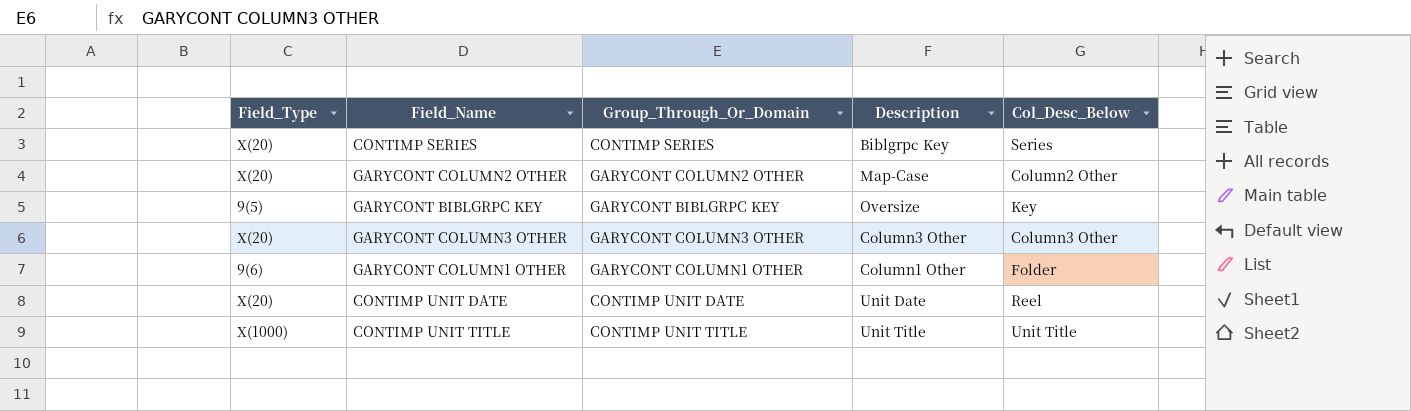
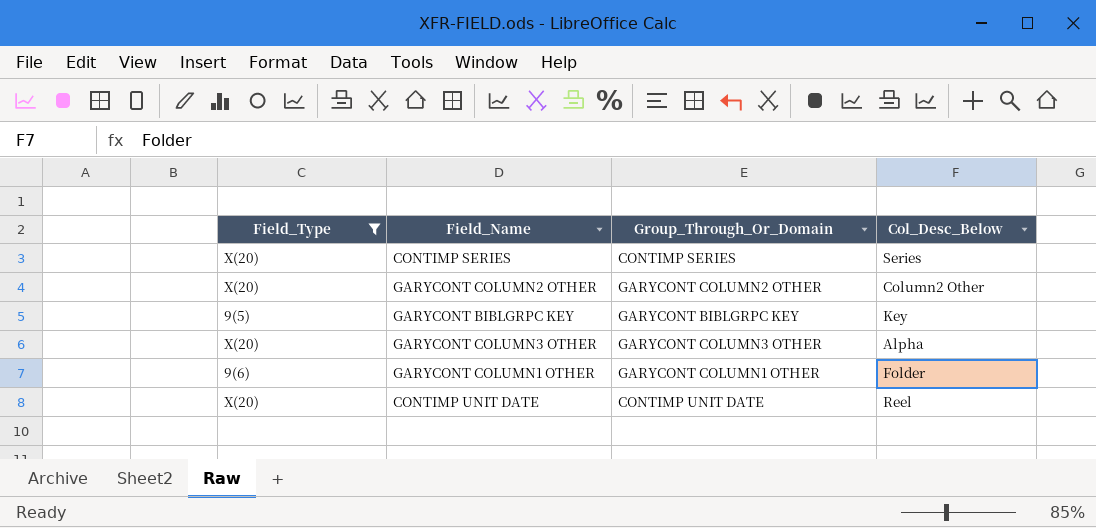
filter: none -> Field_Type != X(1000)
column Description | position: 4 -> none
GARYCONT COLUMN3 OTHER | Col_Desc_Below: Column3 Other -> Alpha

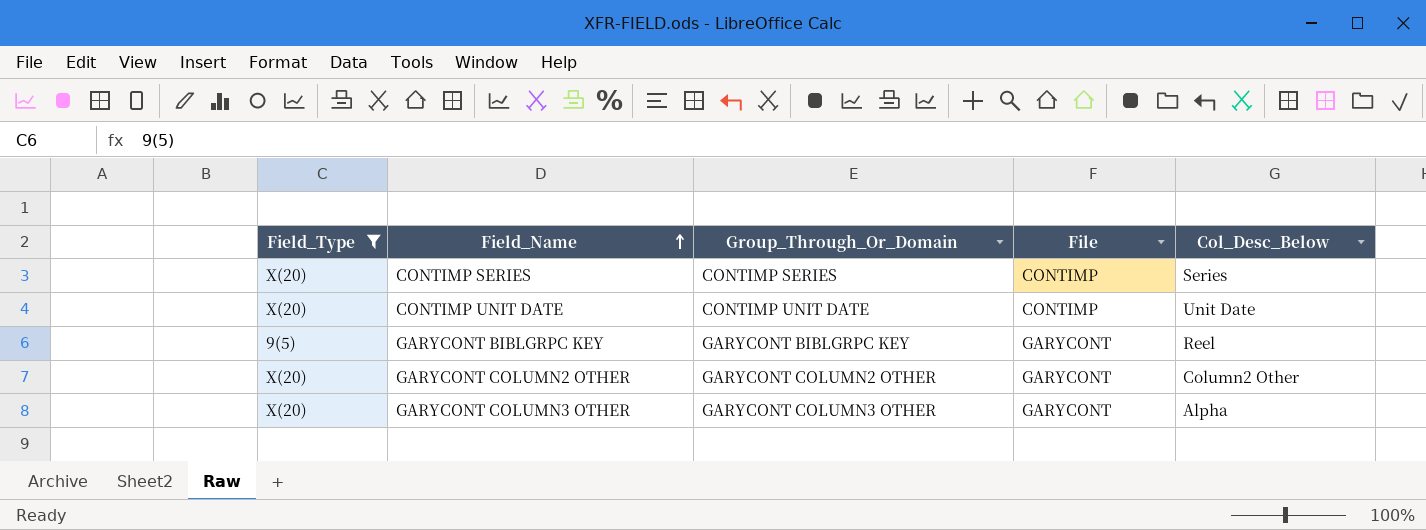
row order: none -> Field_Name ascending
column File | position: none -> 4
row GARYCONT COLUMN1 OTHER: 9(6) | GARYCONT COLUMN1 OTHER | Folder -> none
CONTIMP UNIT DATE | Col_Desc_Below: Reel -> Unit Date
GARYCONT BIBLGRPC KEY | Col_Desc_Below: Key -> Reel

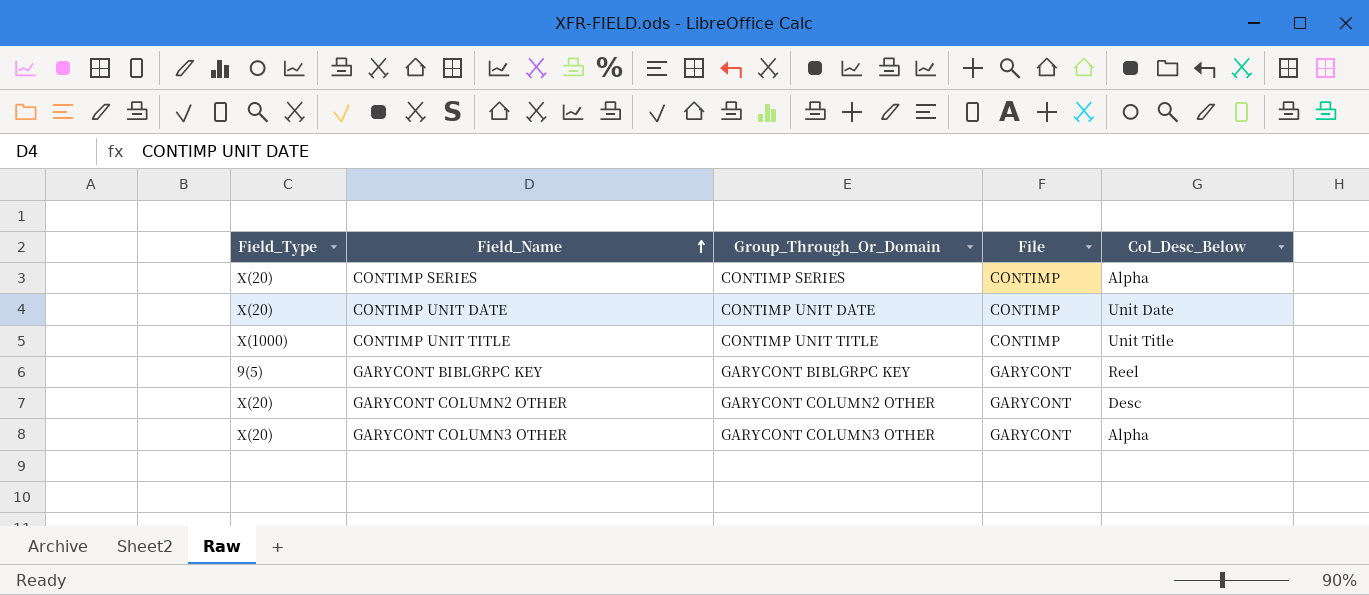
filter: Field_Type != X(1000) -> none
CONTIMP SERIES | Col_Desc_Below: Series -> Alpha
GARYCONT COLUMN2 OTHER | Col_Desc_Below: Column2 Other -> Desc

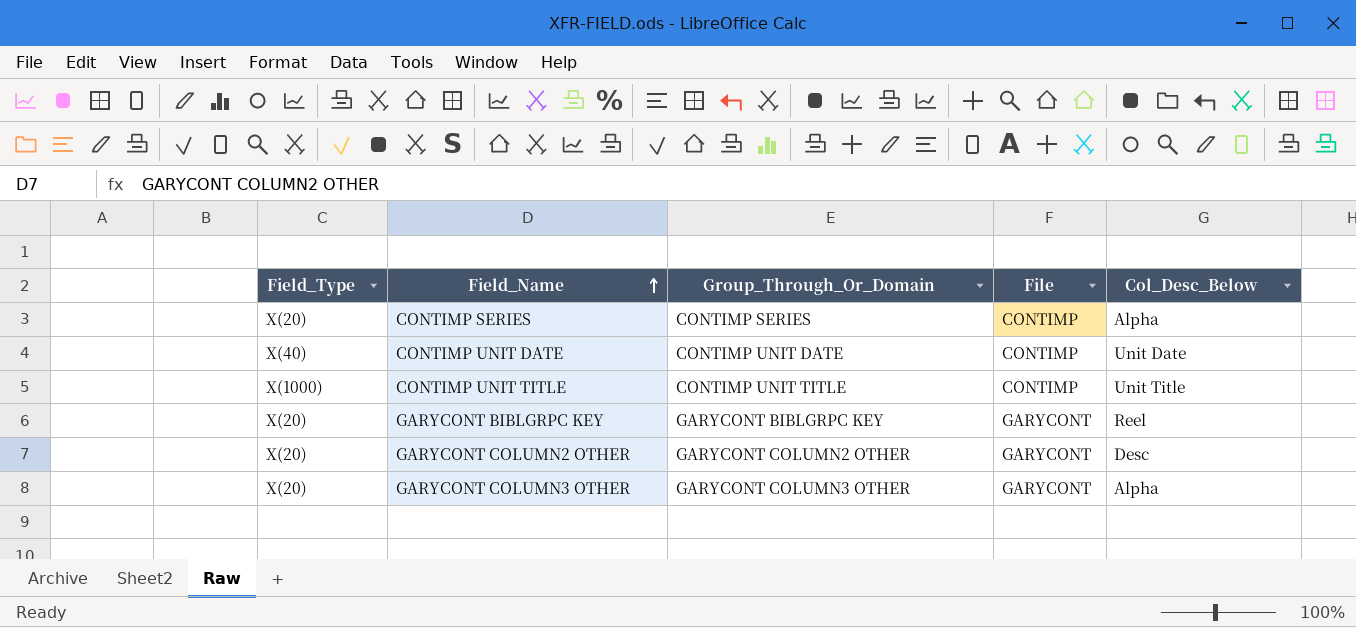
CONTIMP UNIT DATE | Field_Type: X(20) -> X(40)
GARYCONT BIBLGRPC KEY | Field_Type: 9(5) -> X(20)

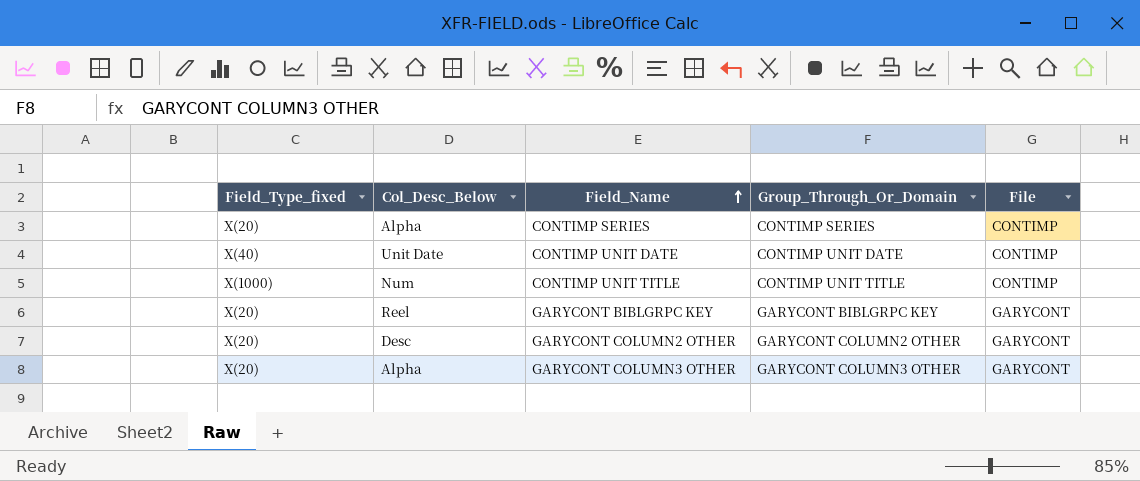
column name: Field_Type -> Field_Type_fixed
column Col_Desc_Below | position: 5 -> 2
CONTIMP UNIT TITLE | Col_Desc_Below: Unit Title -> Num

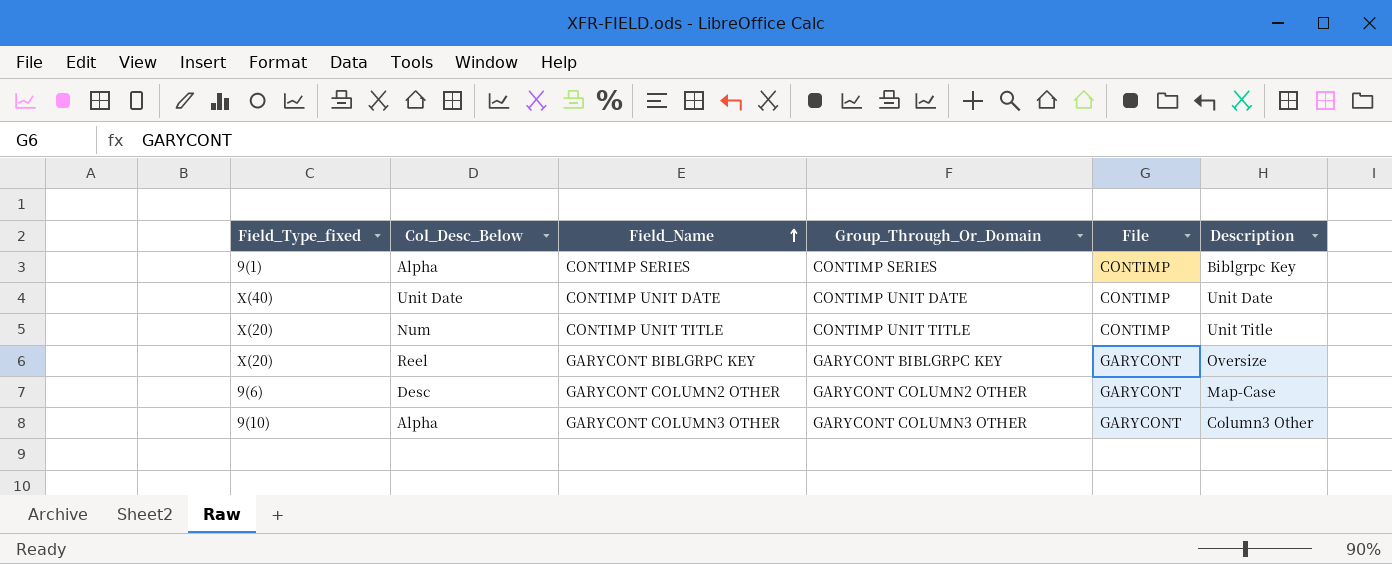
column Description | position: none -> 6
CONTIMP SERIES | Field_Type_fixed: X(20) -> 9(1)
CONTIMP UNIT TITLE | Field_Type_fixed: X(1000) -> X(20)
GARYCONT COLUMN2 OTHER | Field_Type_fixed: X(20) -> 9(6)
GARYCONT COLUMN3 OTHER | Field_Type_fixed: X(20) -> 9(10)

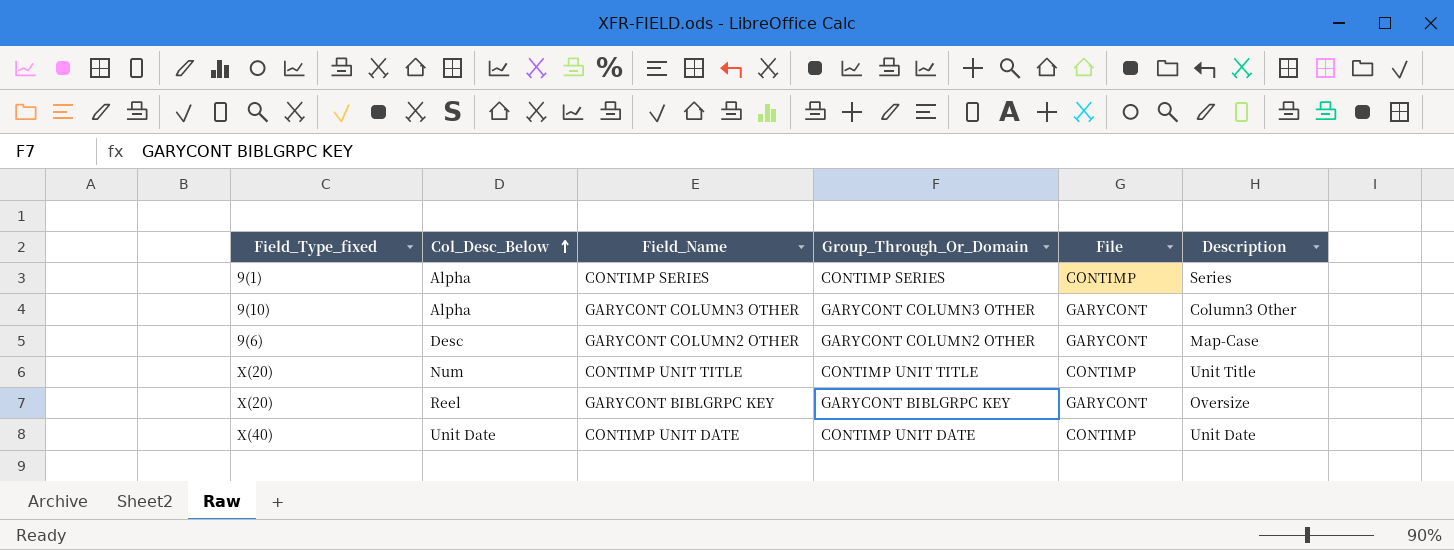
row order: Field_Name ascending -> Col_Desc_Below ascending
CONTIMP SERIES | Description: Biblgrpc Key -> Series

